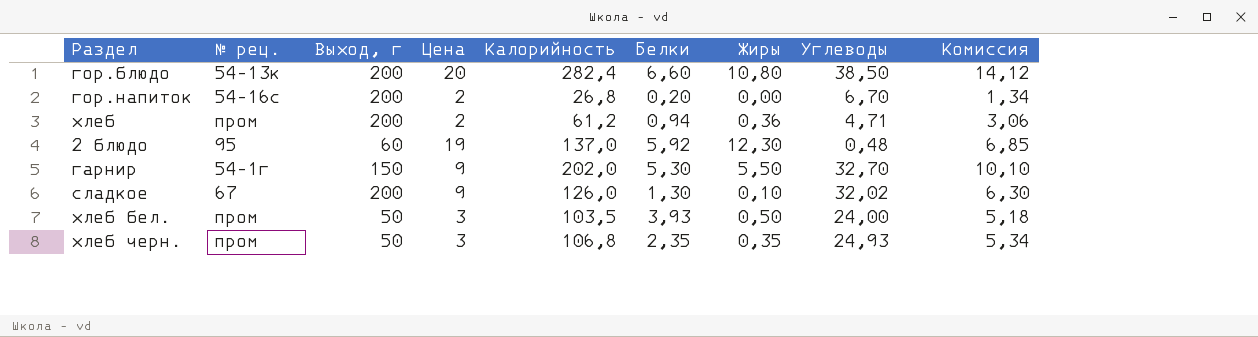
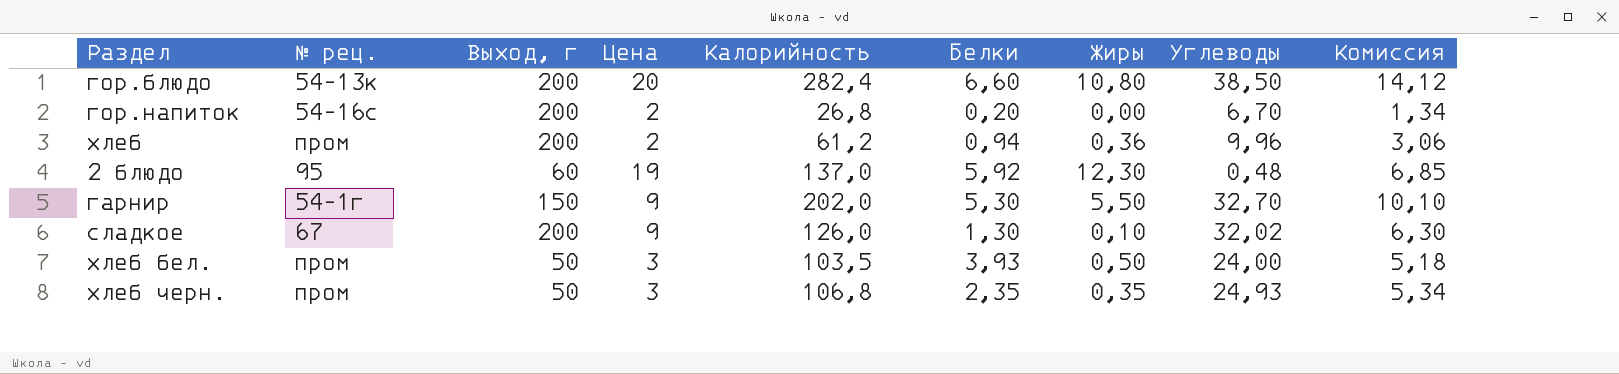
хлеб | Углеводы: 4,71 -> 9,96

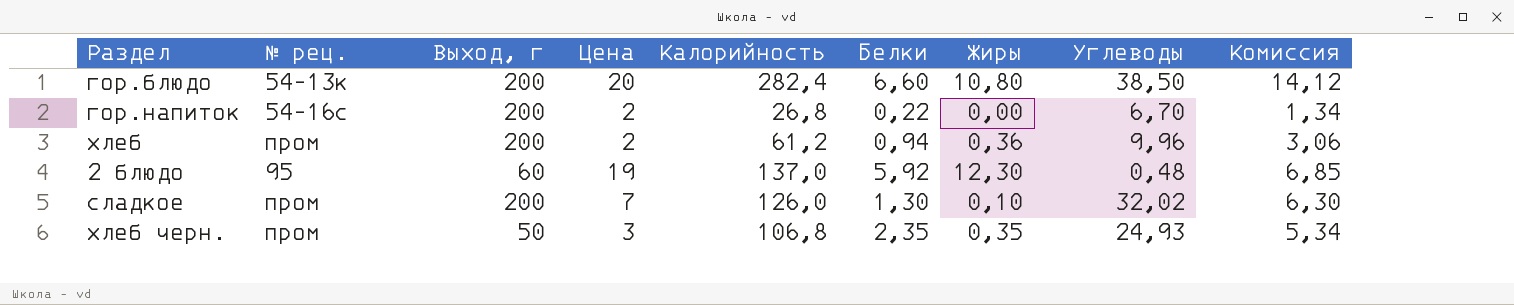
row гарнир: 54-1г | 150 | 9 | 202,0 | 5,30 | 5,50 | 32,70 | 10,10 -> none
row хлеб бел.: пром | 50 | 3 | 103,5 | 3,93 | 0,50 | 24,00 | 5,18 -> none
гор.напиток | Белки: 0,20 -> 0,22
сладкое | № рец.: 67 -> пром
сладкое | Цена: 9 -> 7

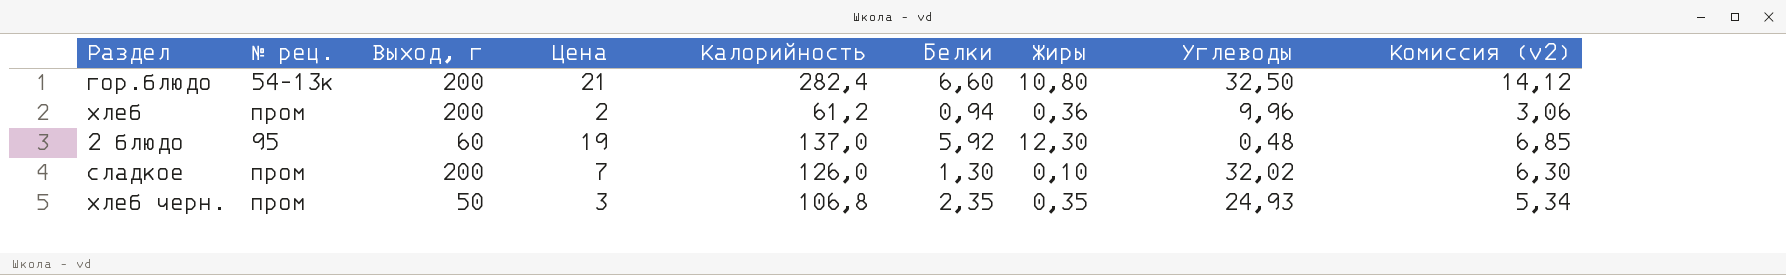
column name: Комиссия -> Комиссия (v2)
row гор.напиток: 54-16с | 200 | 2 | 26,8 | 0,22 | 0,00 | 6,70 | 1,34 -> none
гор.блюдо | Цена: 20 -> 21
гор.блюдо | Углеводы: 38,50 -> 32,50

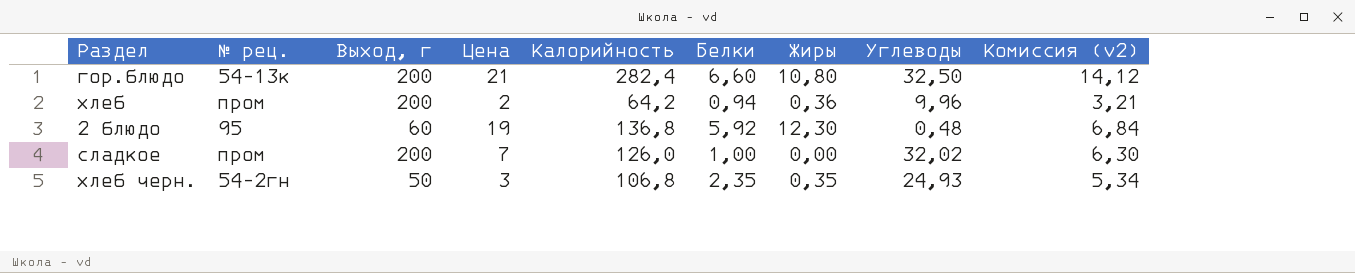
хлеб | Калорийность: 61,2 -> 64,2
хлеб | Комиссия (v2): 3,06 -> 3,21
2 блюдо | Калорийность: 137,0 -> 136,8
2 блюдо | Комиссия (v2): 6,85 -> 6,84
сладкое | Белки: 1,30 -> 1,00
сладкое | Жиры: 0,10 -> 0,00
хлеб черн. | № рец.: пром -> 54-2гн

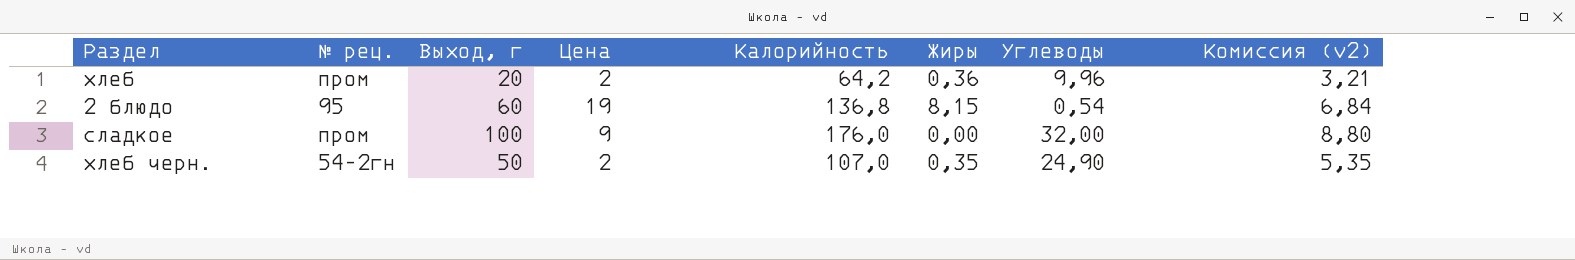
column Белки | position: 6 -> none
row гор.блюдо: 54-13к | 200 | 21 | 282,4 | 6,60 | 10,80 | 32,50 | 14,12 -> none
хлеб | Выход, г: 200 -> 20
2 блюдо | Жиры: 12,30 -> 8,15
2 блюдо | Углеводы: 0,48 -> 0,54
сладкое | Выход, г: 200 -> 100
сладкое | Цена: 7 -> 9
сладкое | Калорийность: 126,0 -> 176,0
сладкое | Углеводы: 32,02 -> 32,00
сладкое | Комиссия (v2): 6,30 -> 8,80
хлеб черн. | Цена: 3 -> 2
хлеб черн. | Калорийность: 106,8 -> 107,0
хлеб черн. | Углеводы: 24,93 -> 24,90
хлеб черн. | Комиссия (v2): 5,34 -> 5,35

